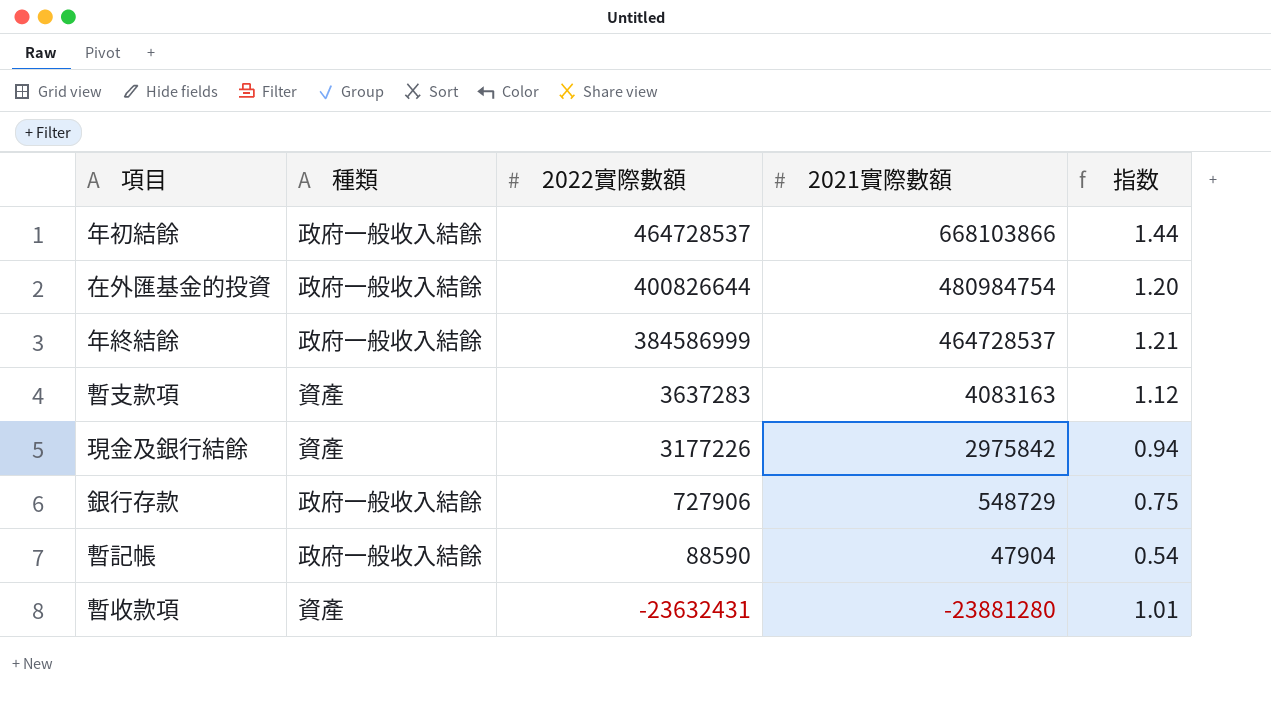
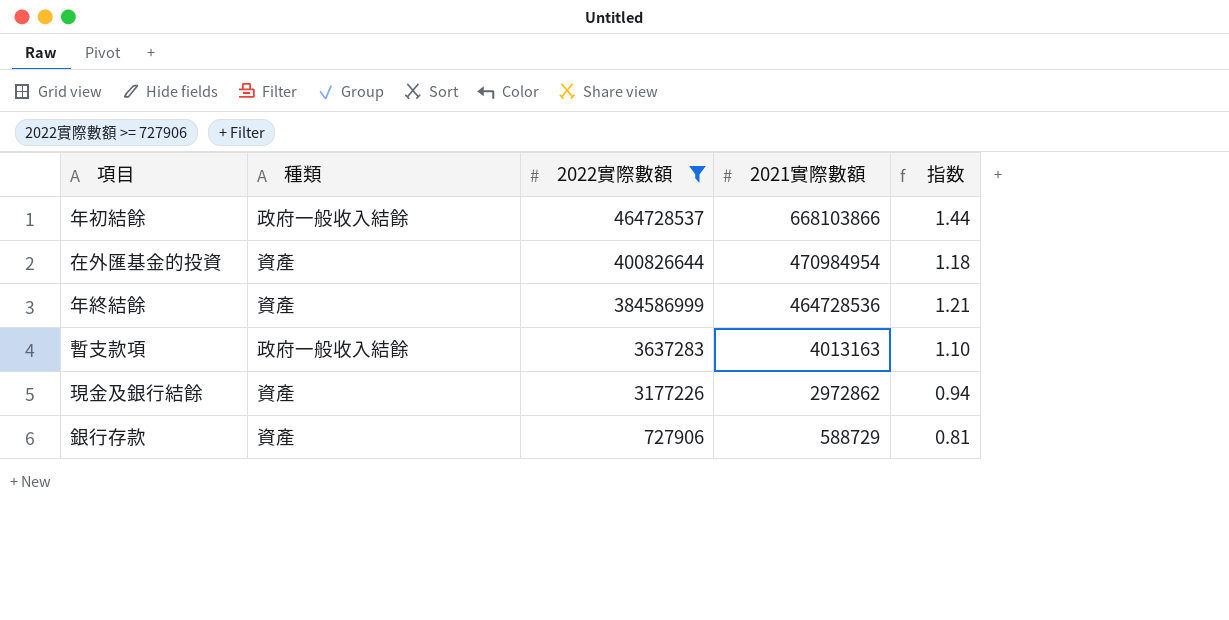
filter: none -> 2022實際數額 >= 727906
在外匯基金的投資 | 種類: 政府一般收入結餘 -> 資產
在外匯基金的投資 | 2021實際數額: 480984754 -> 470984954
在外匯基金的投資 | 指数: 1.20 -> 1.18
年終結餘 | 種類: 政府一般收入結餘 -> 資產
年終結餘 | 2021實際數額: 464728537 -> 464728536
暫支款項 | 種類: 資產 -> 政府一般收入結餘
暫支款項 | 2021實際數額: 4083163 -> 4013163
暫支款項 | 指数: 1.12 -> 1.10
現金及銀行結餘 | 2021實際數額: 2975842 -> 2972862
銀行存款 | 種類: 政府一般收入結餘 -> 資產
銀行存款 | 2021實際數額: 548729 -> 588729
銀行存款 | 指数: 0.75 -> 0.81

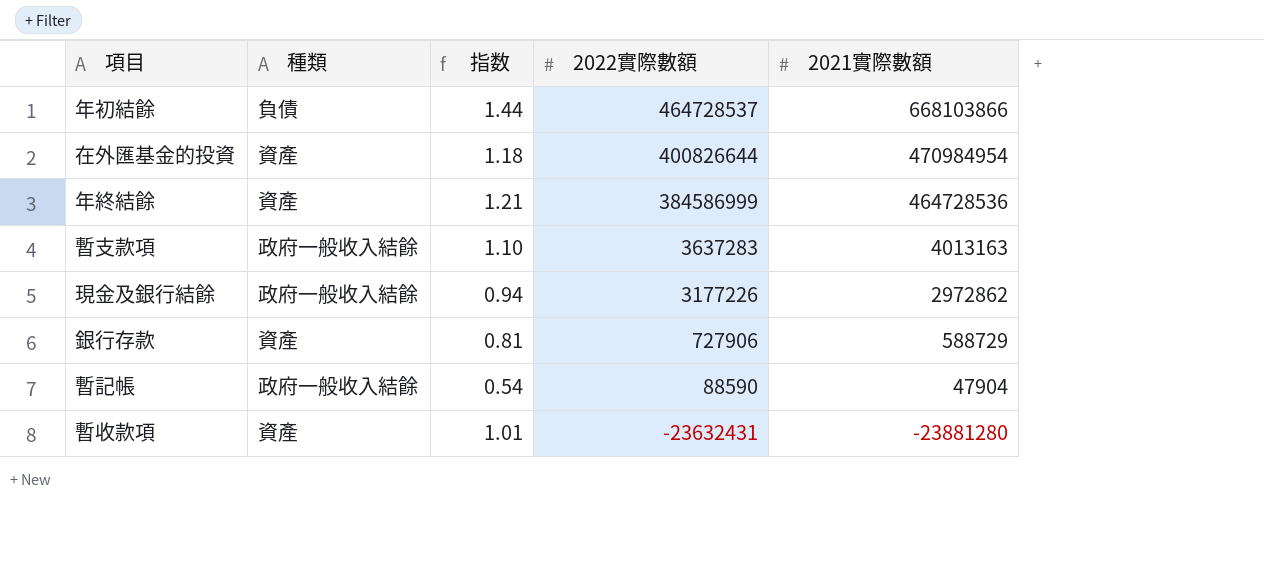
filter: 2022實際數額 >= 727906 -> none
column 指数 | position: 5 -> 3
年初結餘 | 種類: 政府一般收入結餘 -> 負債
現金及銀行結餘 | 種類: 資產 -> 政府一般收入結餘

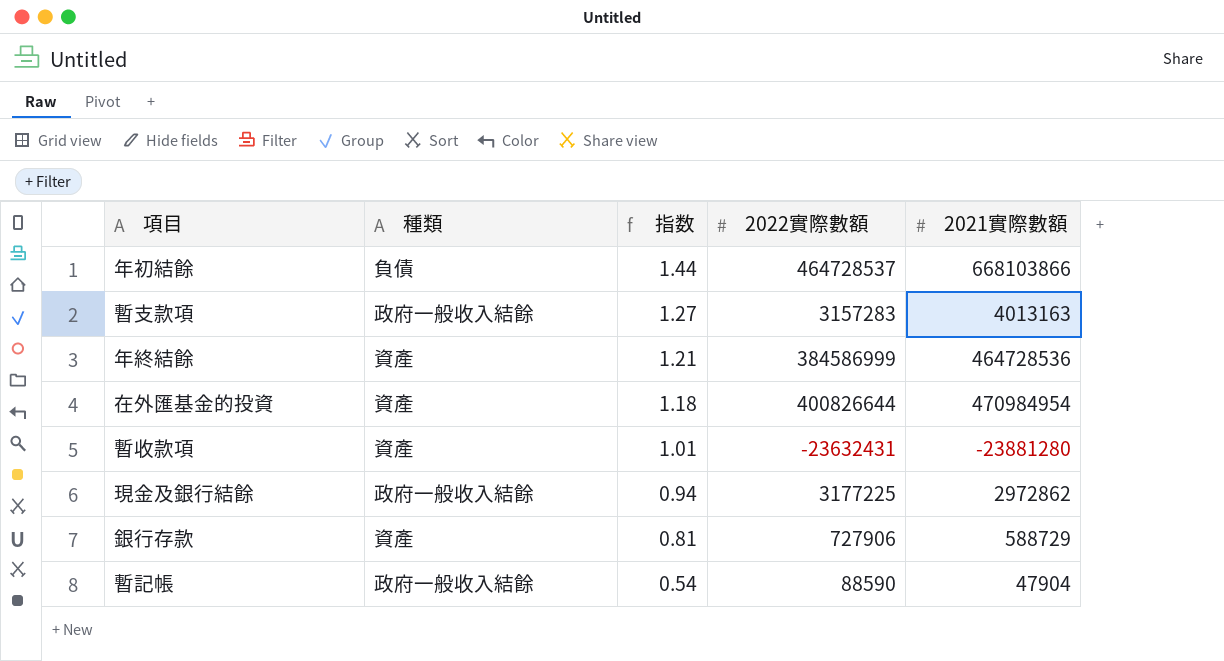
row order: 2022實際數額 descending -> 指数 descending
暫支款項 | 指数: 1.10 -> 1.27
暫支款項 | 2022實際數額: 3637283 -> 3157283
現金及銀行結餘 | 2022實際數額: 3177226 -> 3177225

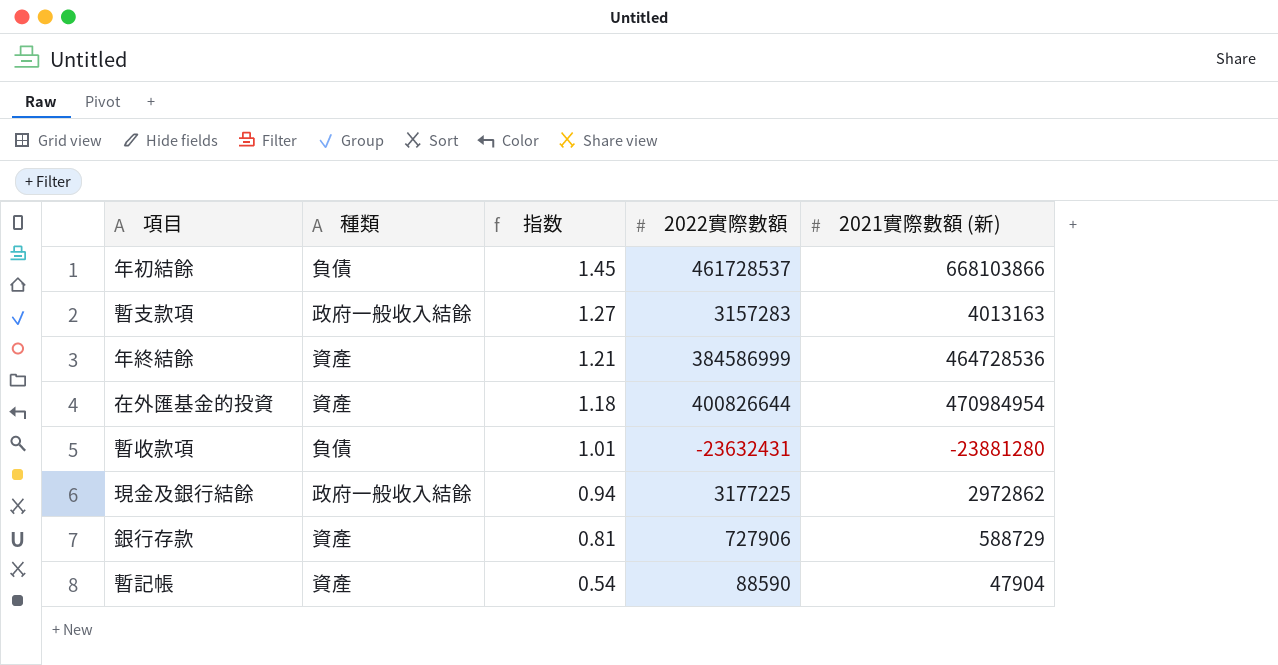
column name: 2021實際數額 -> 2021實際數額 (新)
年初結餘 | 指数: 1.44 -> 1.45
年初結餘 | 2022實際數額: 464728537 -> 461728537
暫收款項 | 種類: 資產 -> 負債
暫記帳 | 種類: 政府一般收入結餘 -> 資產

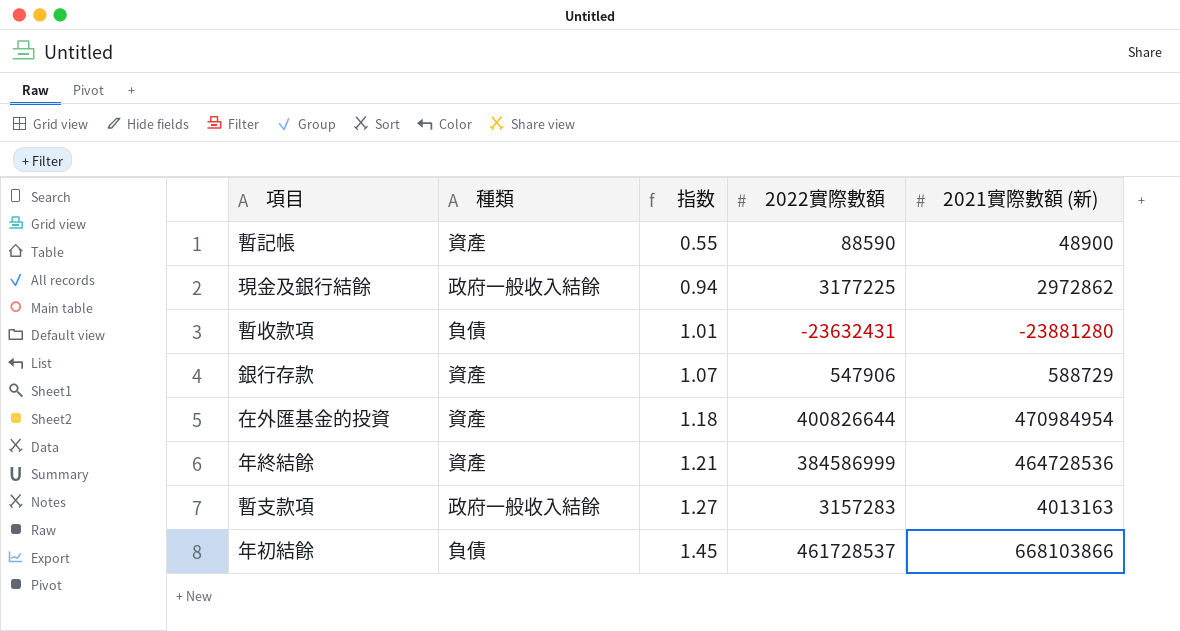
row order: 指数 descending -> 指数 ascending
暫記帳 | 指数: 0.54 -> 0.55
暫記帳 | 2021實際數額 (新): 47904 -> 48900
銀行存款 | 指数: 0.81 -> 1.07
銀行存款 | 2022實際數額: 727906 -> 547906

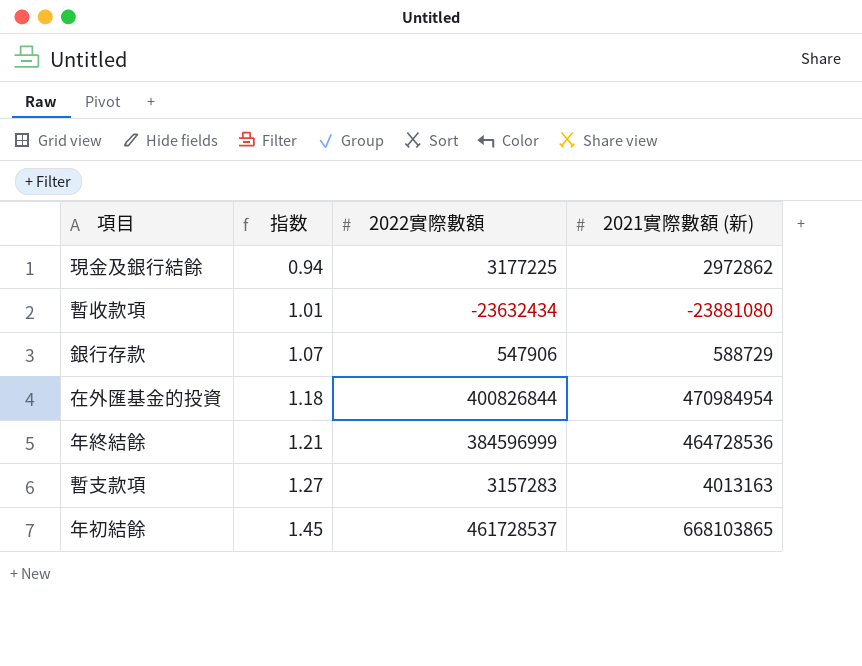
column 種類 | position: 2 -> none
row 暫記帳: 資產 | 0.55 | 88590 | 48900 -> none
暫收款項 | 2022實際數額: -23632431 -> -23632434
暫收款項 | 2021實際數額 (新): -23881280 -> -23881080
在外匯基金的投資 | 2022實際數額: 400826644 -> 400826844
年終結餘 | 2022實際數額: 384586999 -> 384596999
年初結餘 | 2021實際數額 (新): 668103866 -> 668103865

